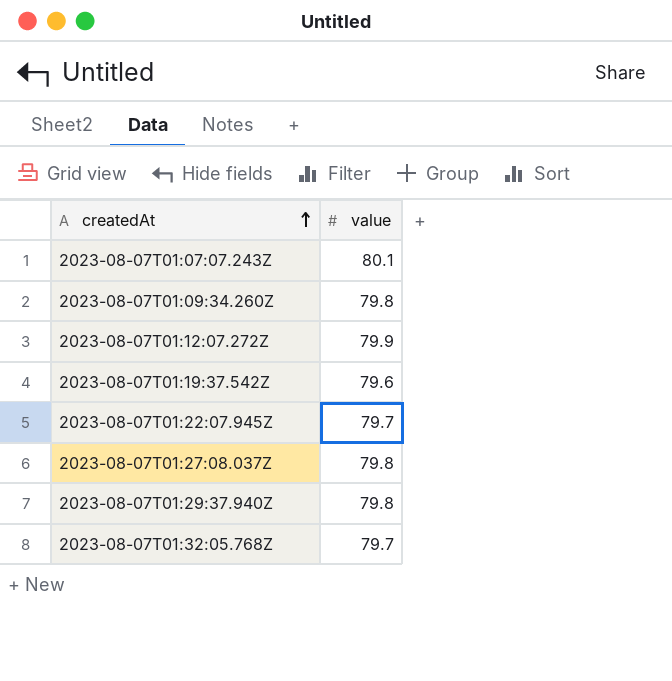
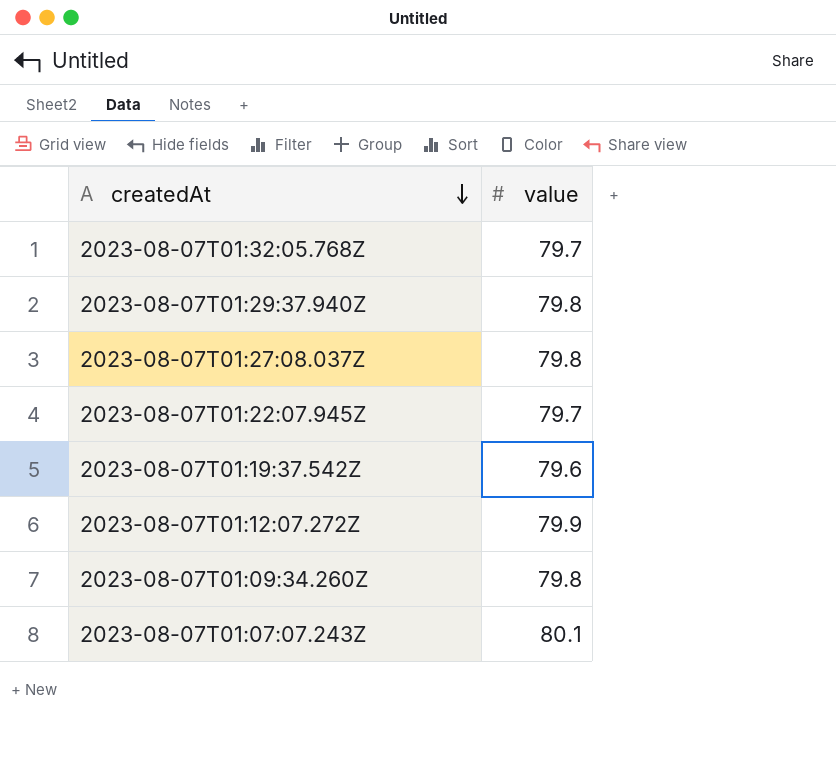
row order: createdAt ascending -> createdAt descending

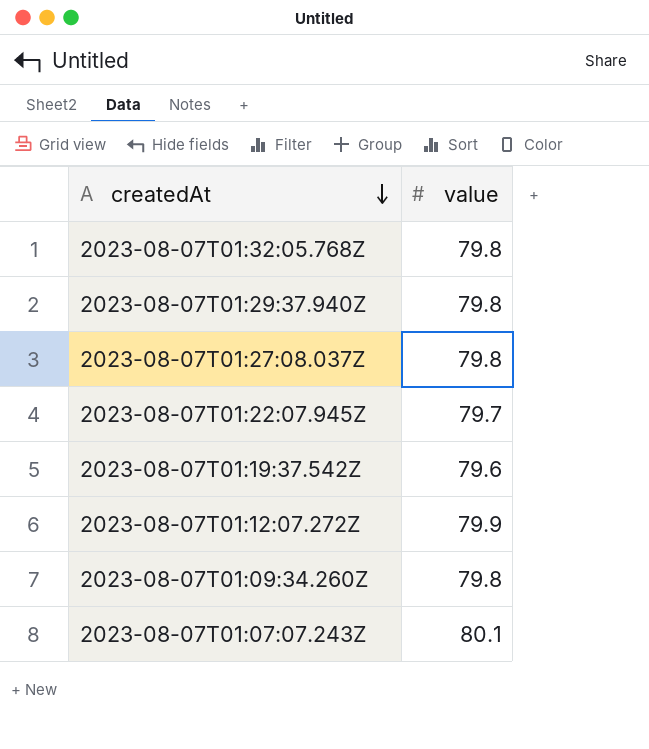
2023-08-07T01:32:05.768Z | value: 79.7 -> 79.8

